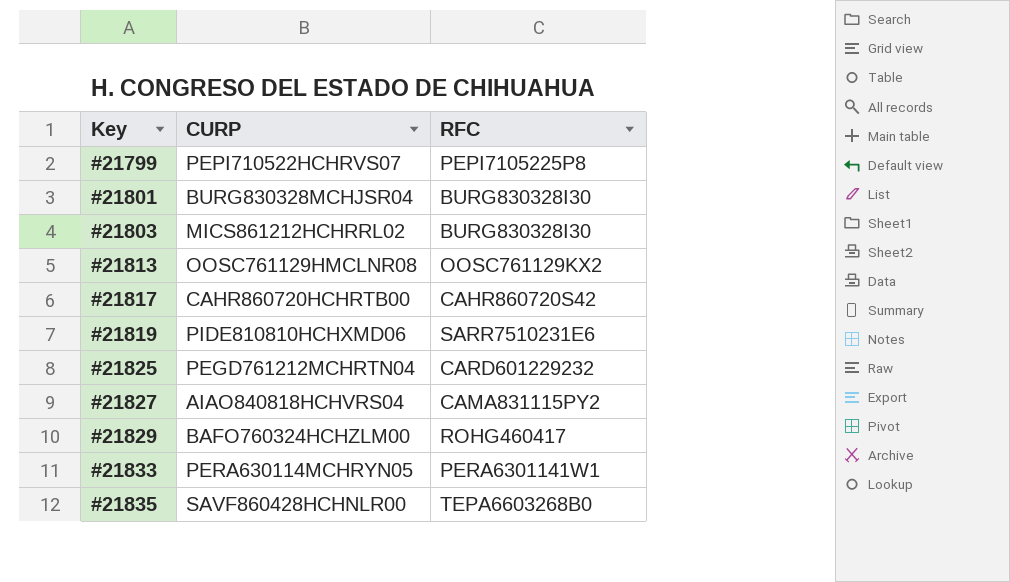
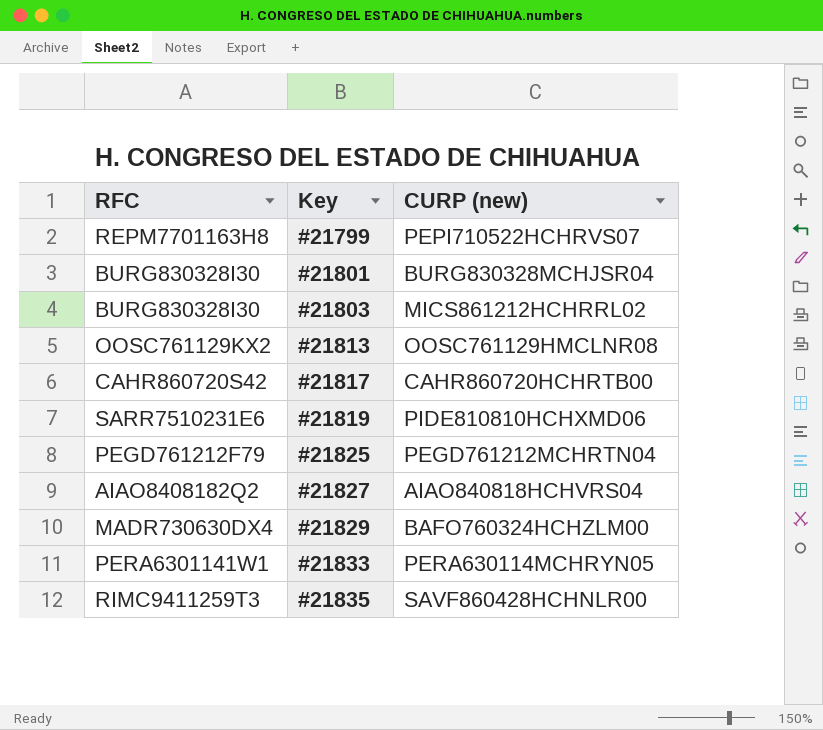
column RFC | position: 3 -> 1
column name: CURP -> CURP (new)
#21799 | RFC: PEPI7105225P8 -> REPM7701163H8
#21825 | RFC: CARD601229232 -> PEGD761212F79
#21827 | RFC: CAMA831115PY2 -> AIAO8408182Q2
#21829 | RFC: ROHG460417 -> MADR730630DX4
#21835 | RFC: TEPA6603268B0 -> RIMC9411259T3

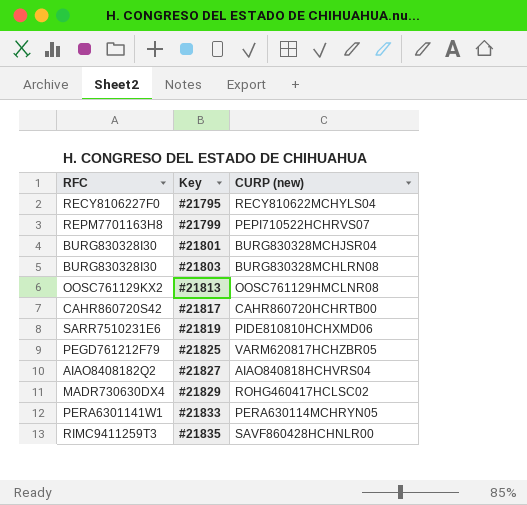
row #21795: none -> RECY8106227F0 | RECY810622MCHYLS04
#21803 | CURP (new): MICS861212HCHRRL02 -> BURG830328MCHLRN08
#21825 | CURP (new): PEGD761212MCHRTN04 -> VARM620817HCHZBR05
#21829 | CURP (new): BAFO760324HCHZLM00 -> ROHG460417HCLSC02

